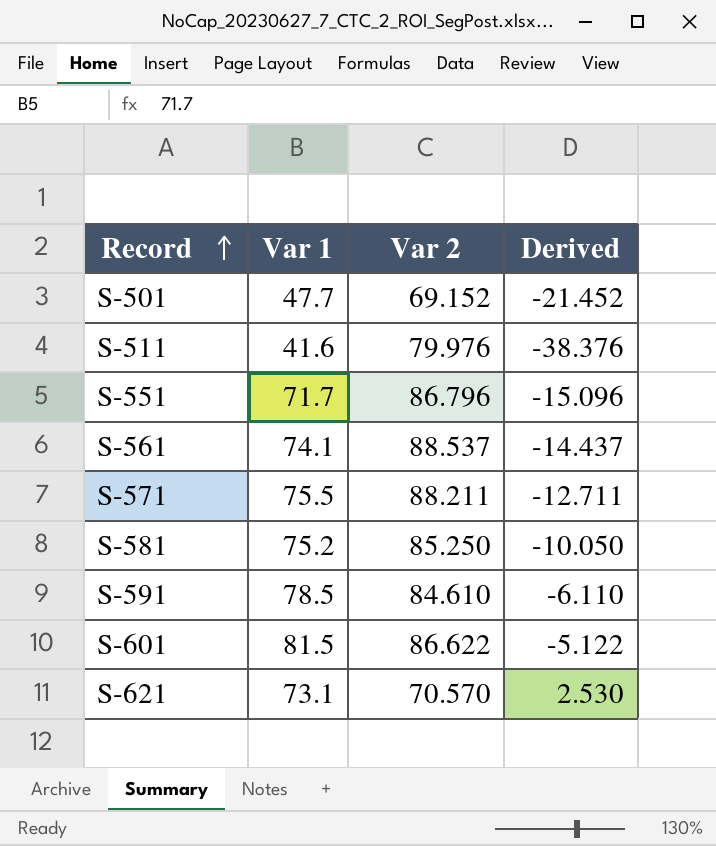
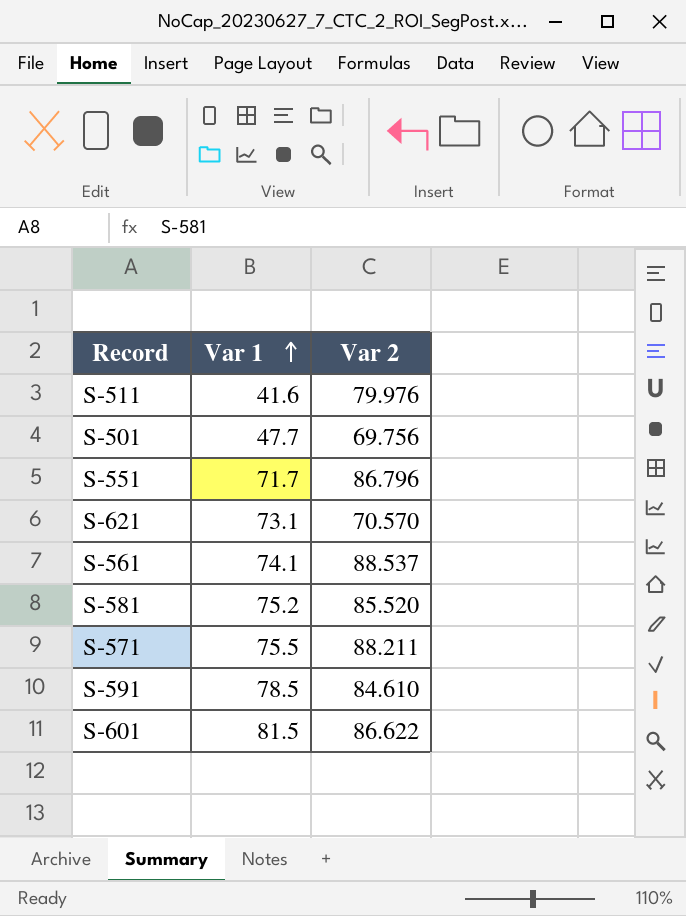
row order: Record ascending -> Var 1 ascending
column Derived | formula: [Var 1] - [Var 2] -> none
S-501 | Var 2: 69.152 -> 69.756
S-581 | Var 2: 85.250 -> 85.520

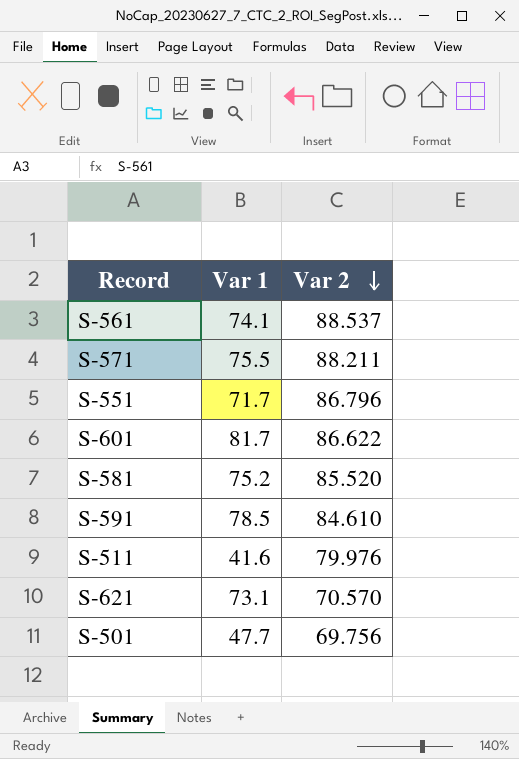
row order: Var 1 ascending -> Var 2 descending
S-601 | Var 1: 81.5 -> 81.7

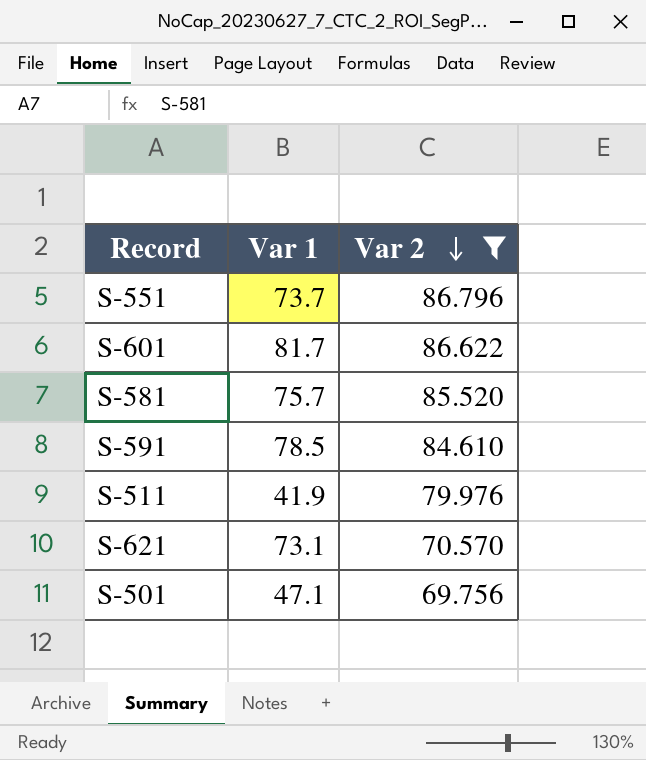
filter: none -> Var 2 <= 86.796
S-551 | Var 1: 71.7 -> 73.7
S-581 | Var 1: 75.2 -> 75.7
S-511 | Var 1: 41.6 -> 41.9
S-501 | Var 1: 47.7 -> 47.1

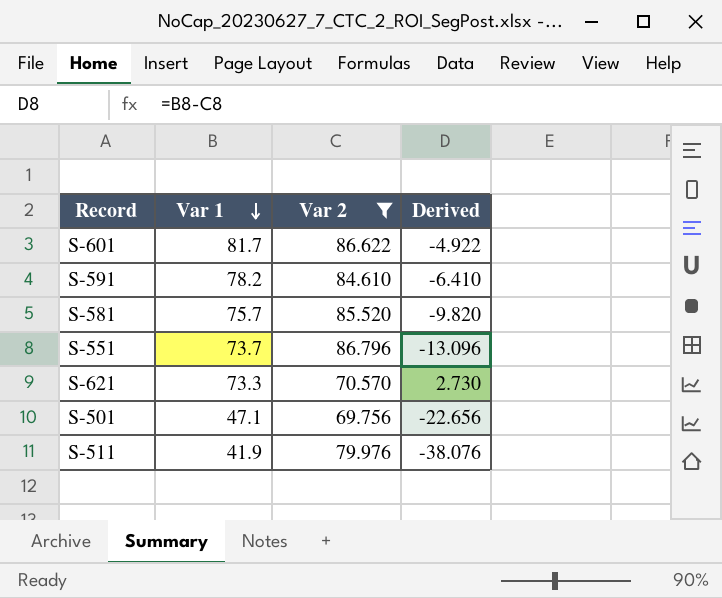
row order: Var 2 descending -> Var 1 descending
column Derived | formula: none -> [Var 1] - [Var 2]
S-591 | Var 1: 78.5 -> 78.2
S-621 | Var 1: 73.1 -> 73.3

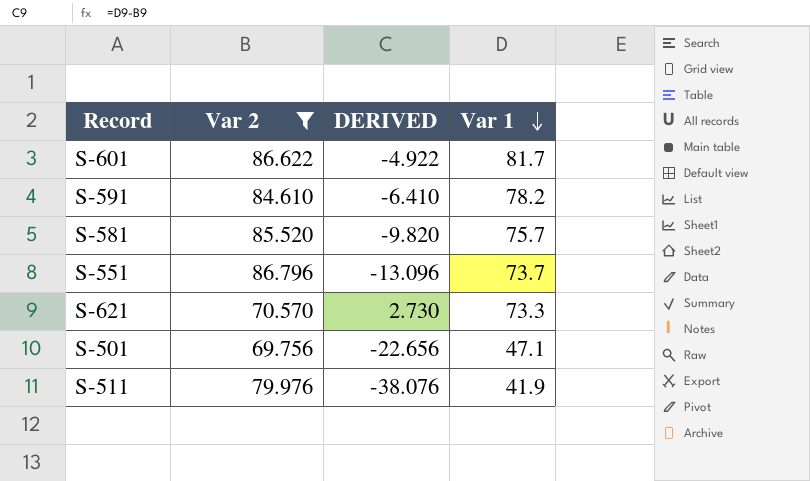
column name: Derived -> DERIVED
column Var 1 | position: 2 -> 4

